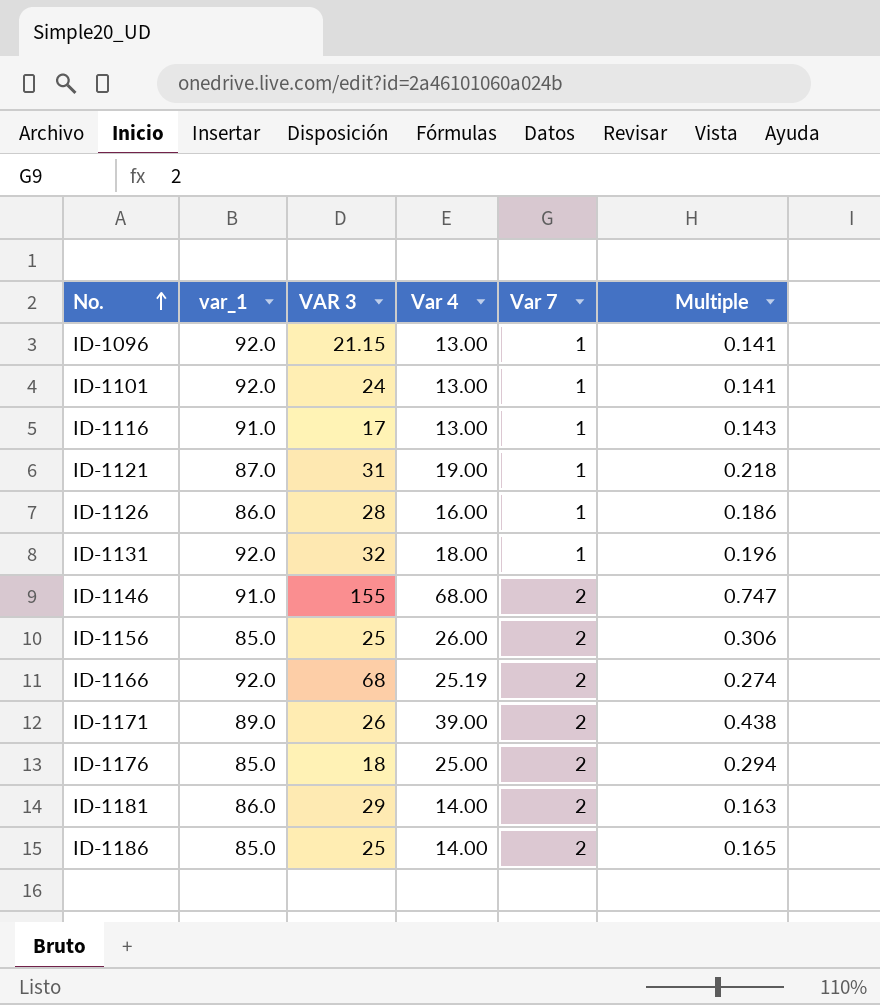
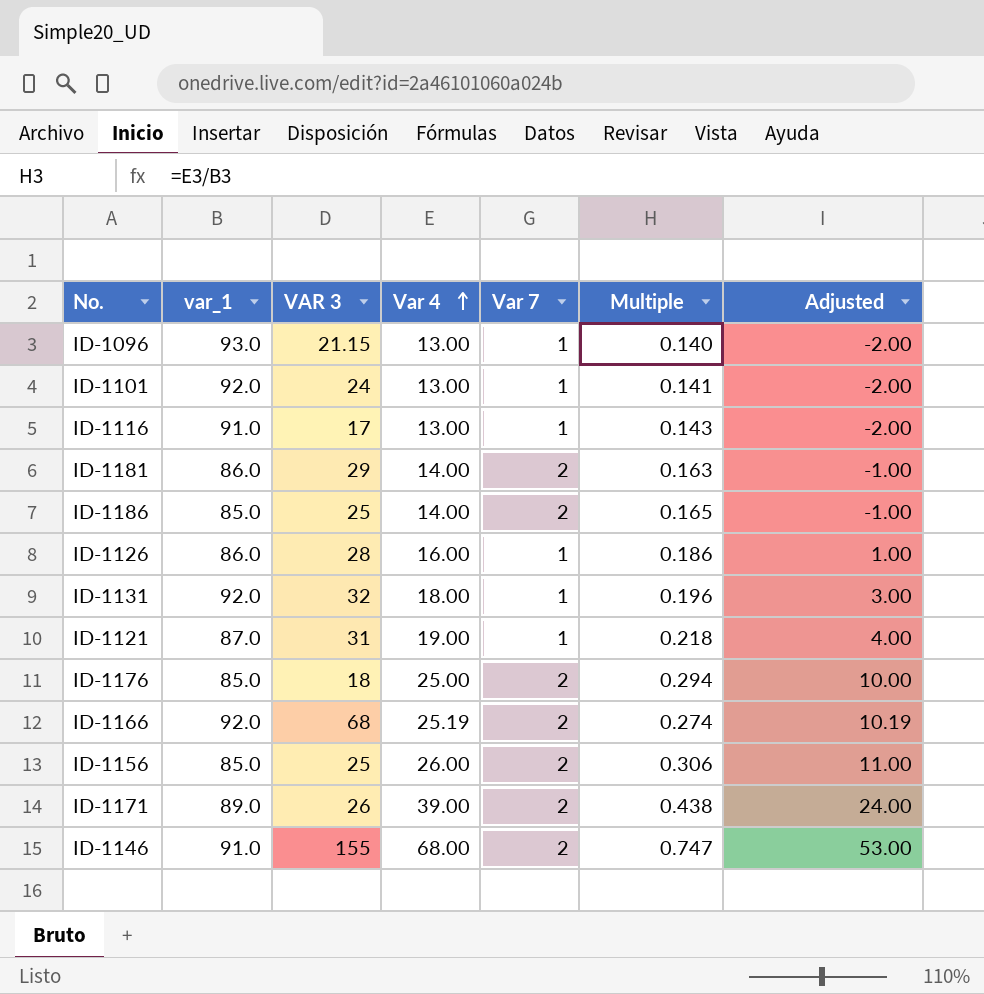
row order: No. ascending -> Var 4 ascending
column Adjusted | formula: none -> [Var 4] - 15
ID-1096 | var_1: 92.0 -> 93.0
ID-1096 | Multiple: 0.141 -> 0.140

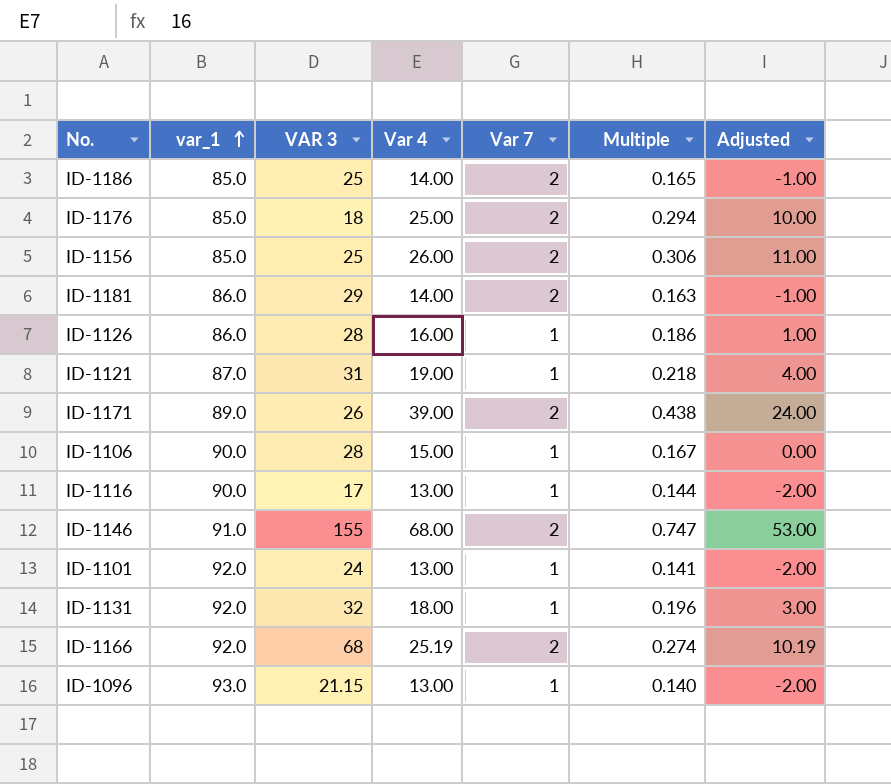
row order: Var 4 ascending -> var_1 ascending
row ID-1106: none -> 90.0 | 28 | 15.00 | 1 | 0.167 | 0.00
ID-1116 | var_1: 91.0 -> 90.0
ID-1116 | Multiple: 0.143 -> 0.144

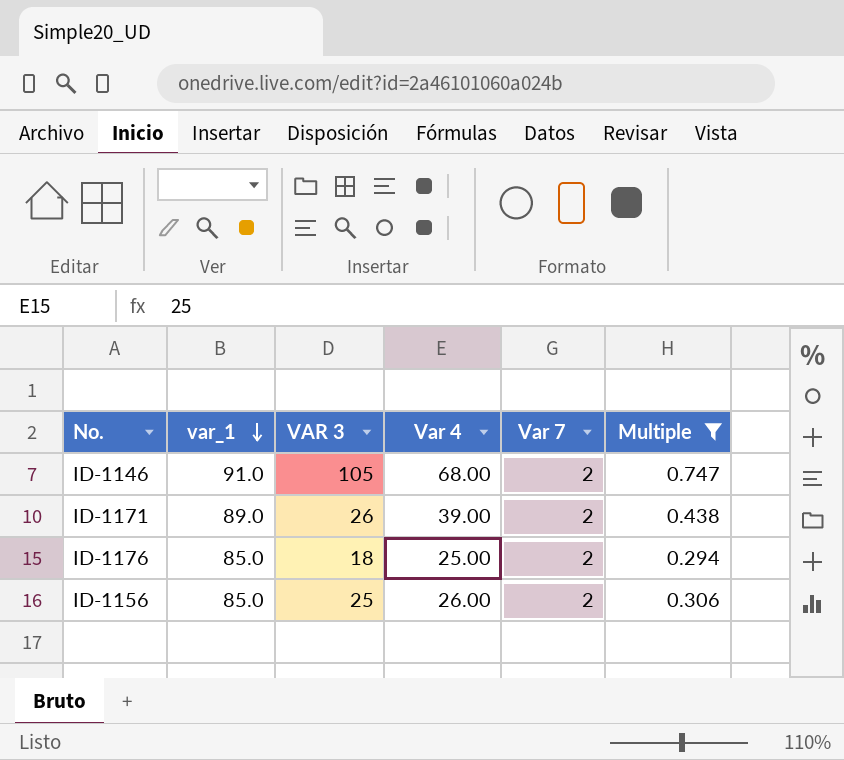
filter: none -> Multiple >= 0.294
row order: var_1 ascending -> var_1 descending
column Adjusted | formula: [Var 4] - 15 -> none
ID-1146 | VAR 3: 155 -> 105

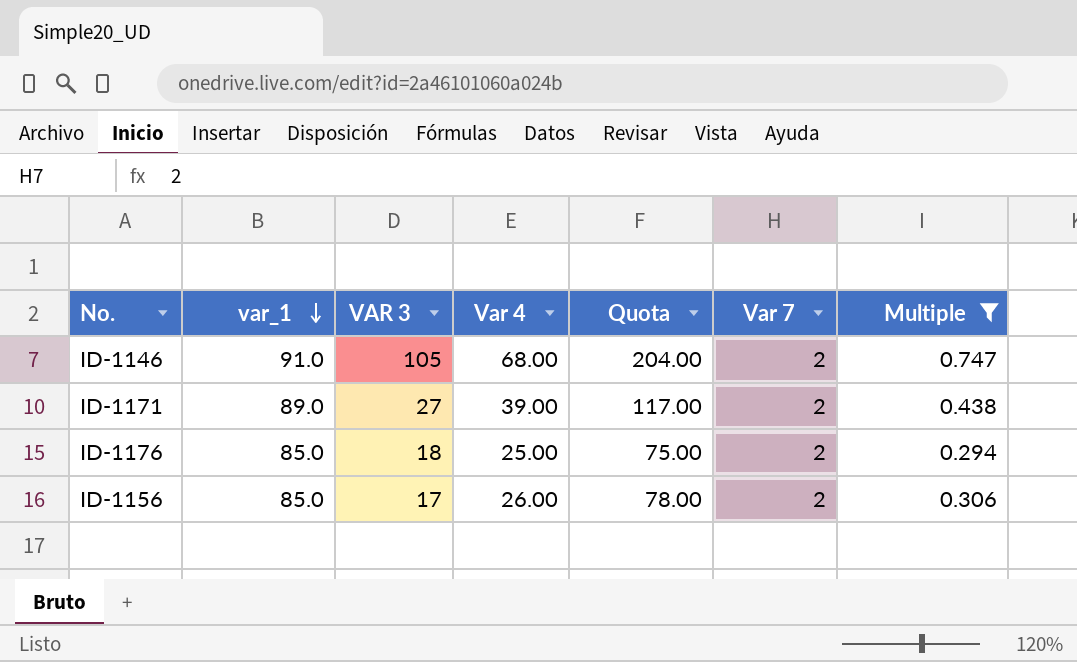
column Quota | formula: none -> [Var 4] * 3
ID-1171 | VAR 3: 26 -> 27
ID-1156 | VAR 3: 25 -> 17

